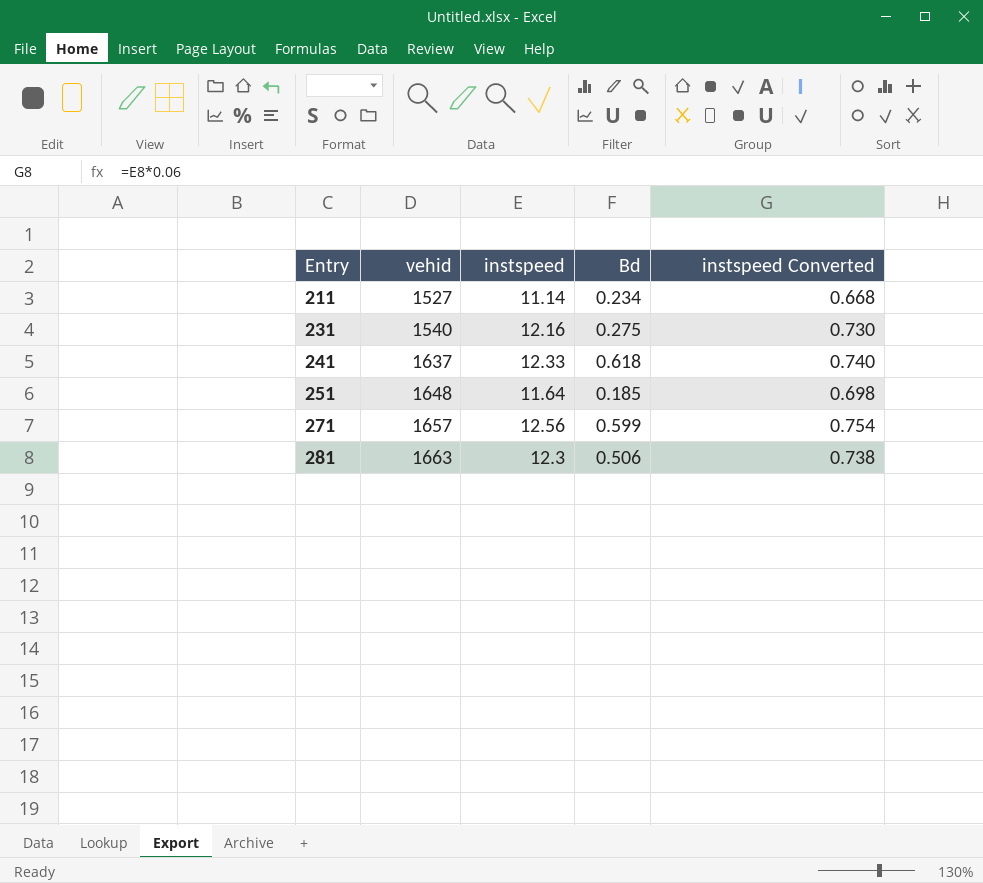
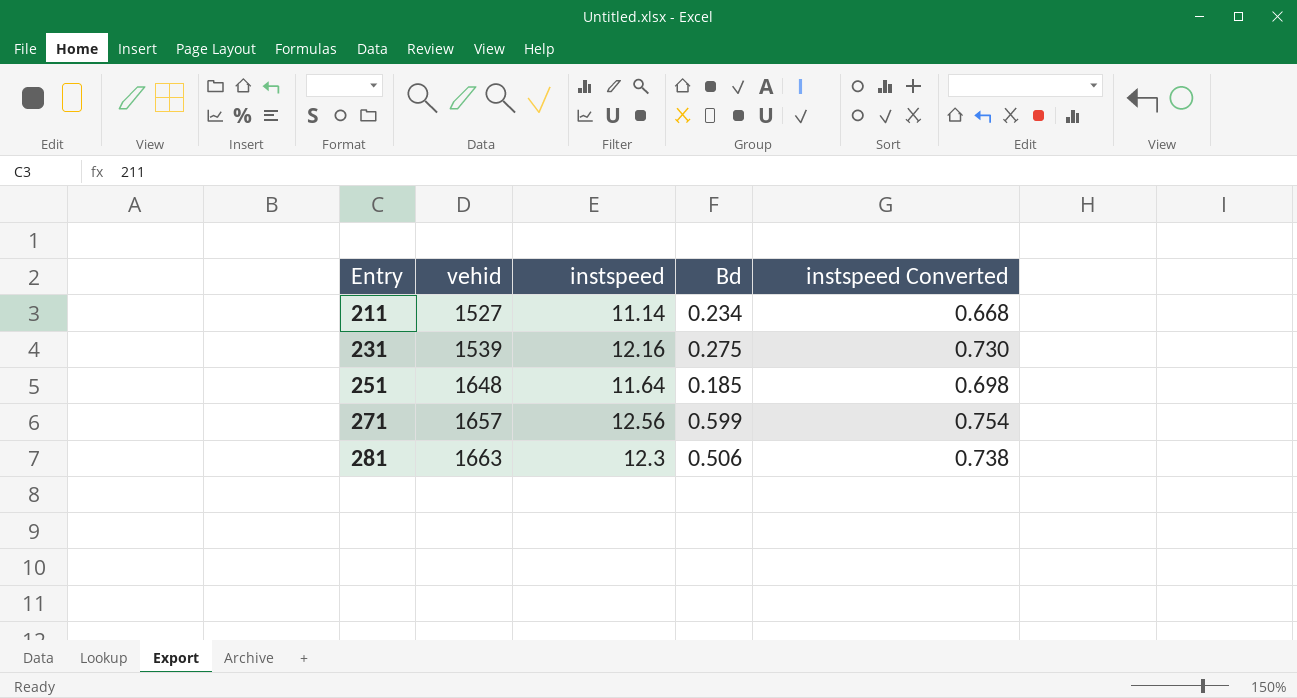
row 241: 1637 | 12.33 | 0.618 | 0.740 -> none
231 | vehid: 1540 -> 1539

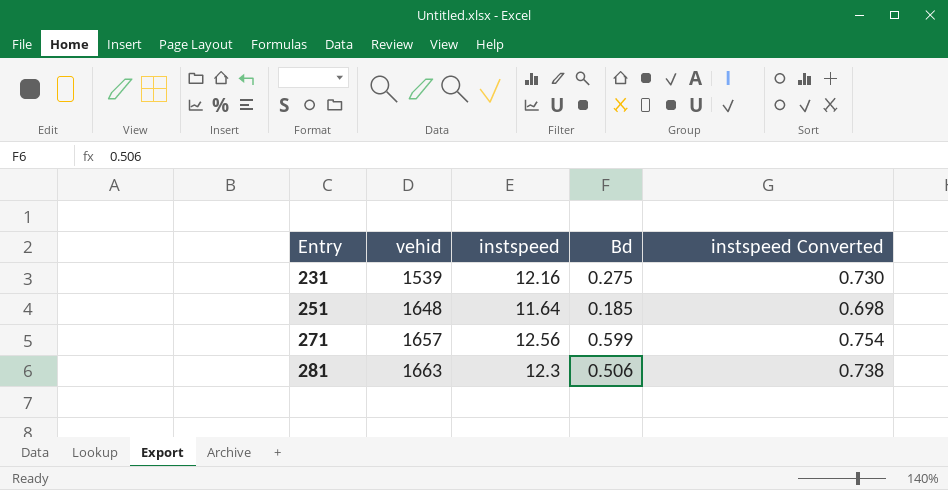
row 211: 1527 | 11.14 | 0.234 | 0.668 -> none

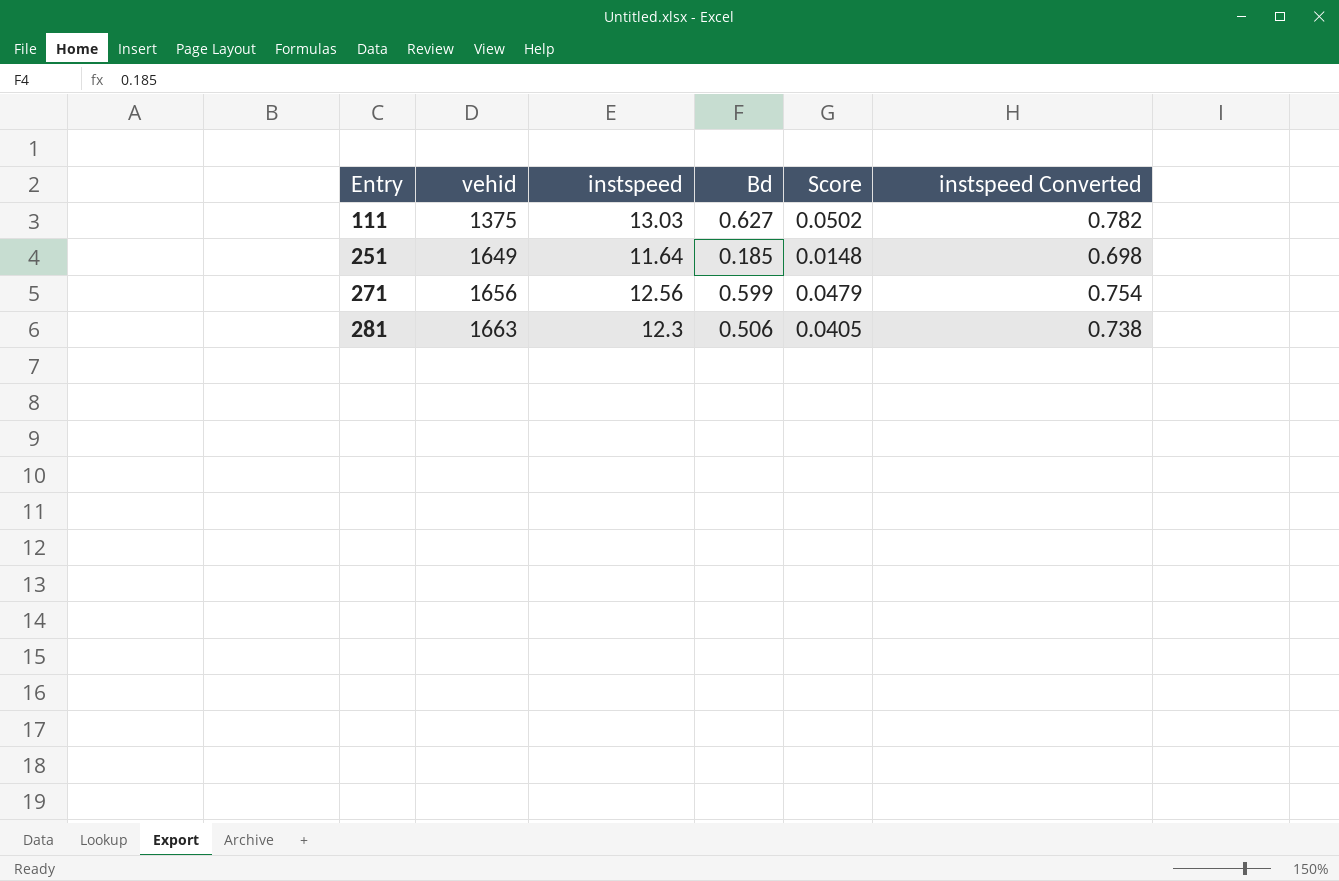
column Score | formula: none -> [Bd] * 0.08
row 231: 1539 | 12.16 | 0.275 | 0.730 -> none
row 111: none -> 1375 | 13.03 | 0.627 | 0.0502 | 0.782
251 | vehid: 1648 -> 1649
271 | vehid: 1657 -> 1656

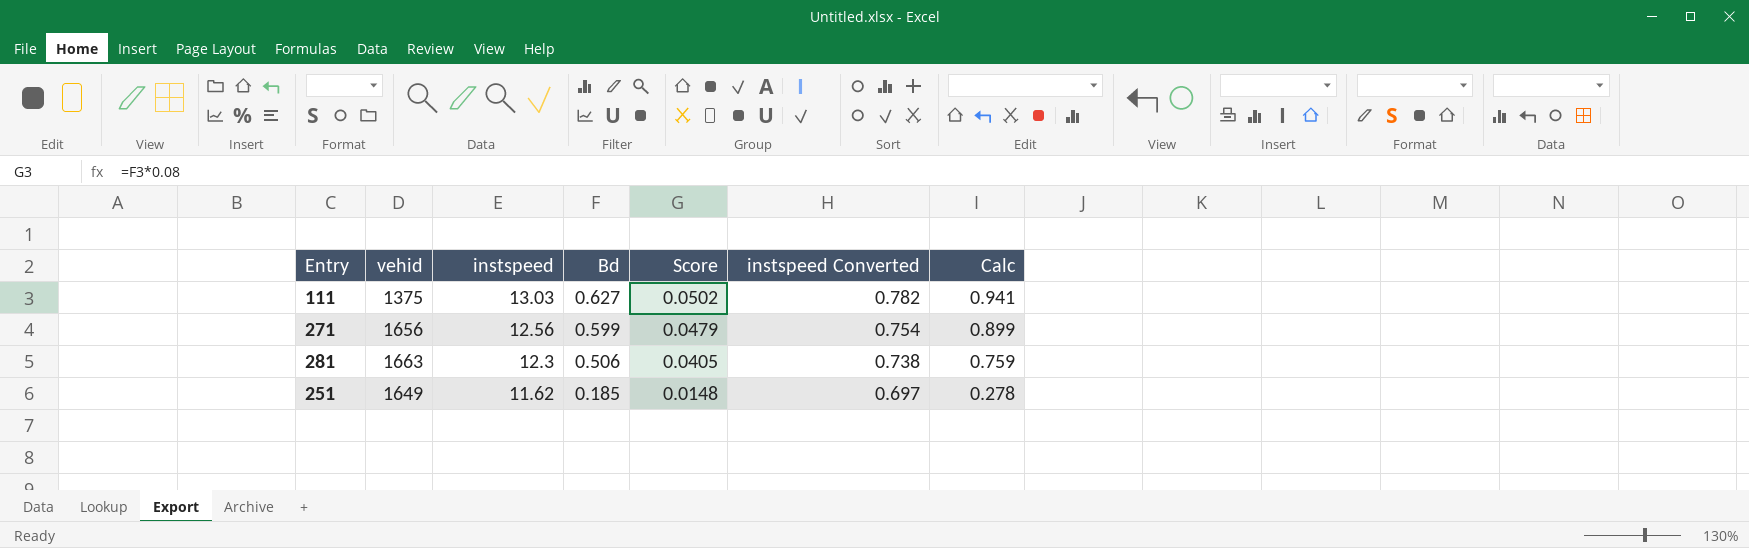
row order: Entry ascending -> instspeed descending
column Calc | formula: none -> [Bd] * 1.5
251 | instspeed: 11.64 -> 11.62
251 | instspeed Converted: 0.698 -> 0.697

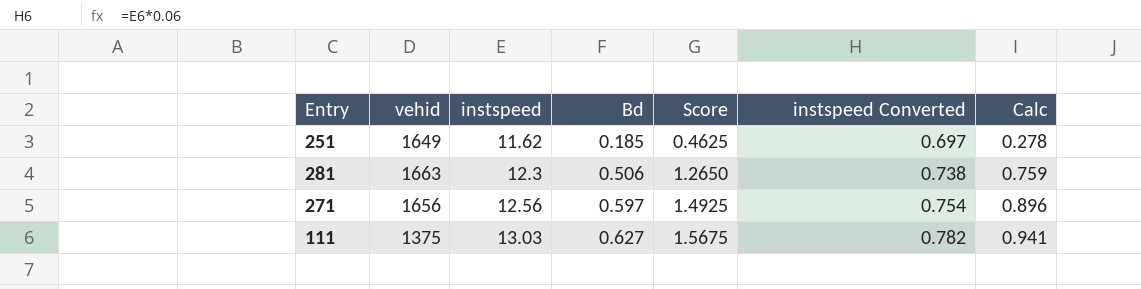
row order: instspeed descending -> instspeed ascending
column Score | formula: [Bd] * 0.08 -> [Bd] * 2.5
271 | Bd: 0.599 -> 0.597
271 | Calc: 0.899 -> 0.896

